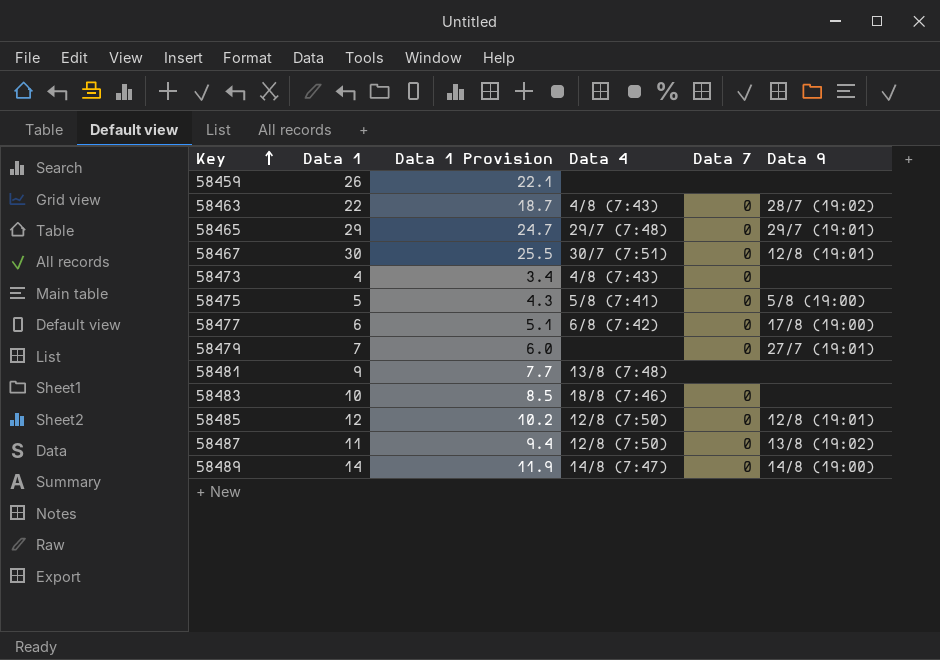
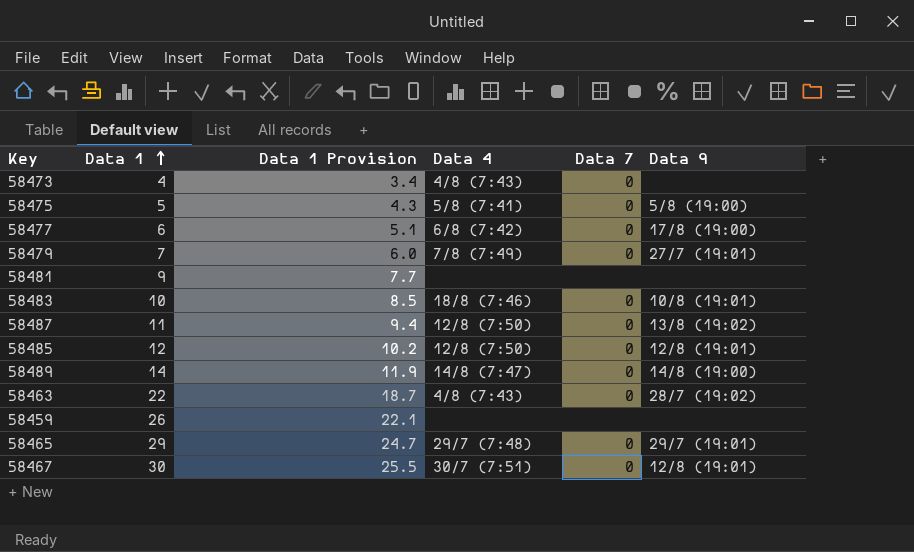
row order: Key ascending -> Data 1 ascending
58479 | Data 4: none -> 7/8 (7:49)
58481 | Data 4: 13/8 (7:48) -> none
58483 | Data 9: none -> 10/8 (19:01)

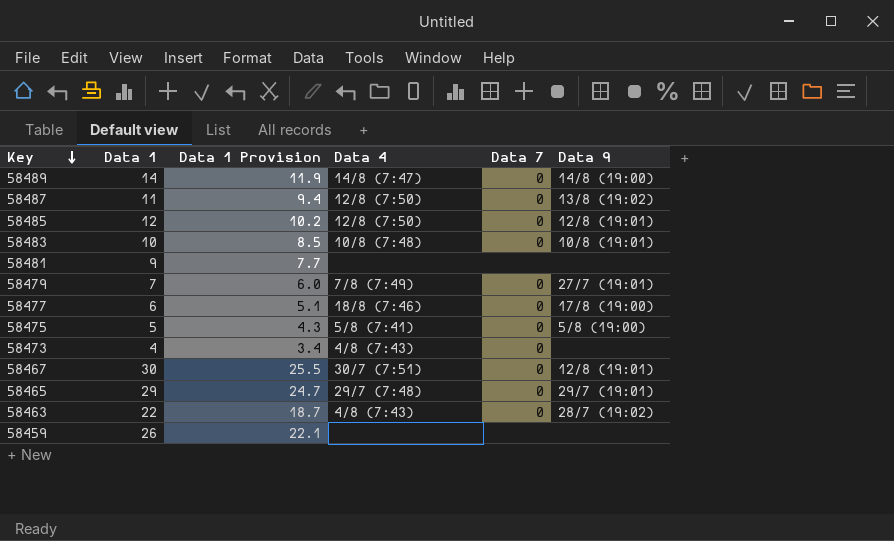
row order: Data 1 ascending -> Key descending
58483 | Data 4: 18/8 (7:46) -> 10/8 (7:48)
58477 | Data 4: 6/8 (7:42) -> 18/8 (7:46)

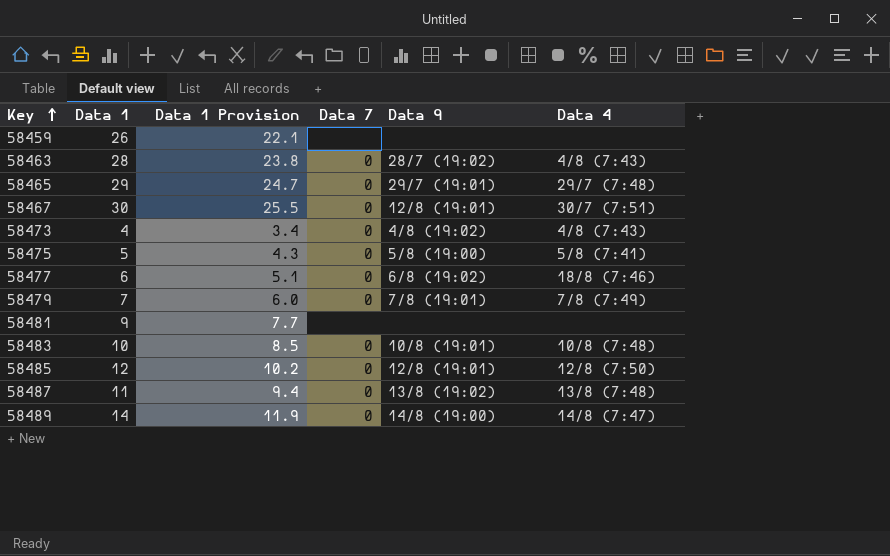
row order: Key descending -> Key ascending
column Data 4 | position: 4 -> 6
58463 | Data 1: 22 -> 28
58463 | Data 1 Provision: 18.7 -> 23.8
58473 | Data 9: none -> 4/8 (19:02)
58477 | Data 9: 17/8 (19:00) -> 6/8 (19:02)
58479 | Data 9: 27/7 (19:01) -> 7/8 (19:01)
58487 | Data 4: 12/8 (7:50) -> 13/8 (7:48)

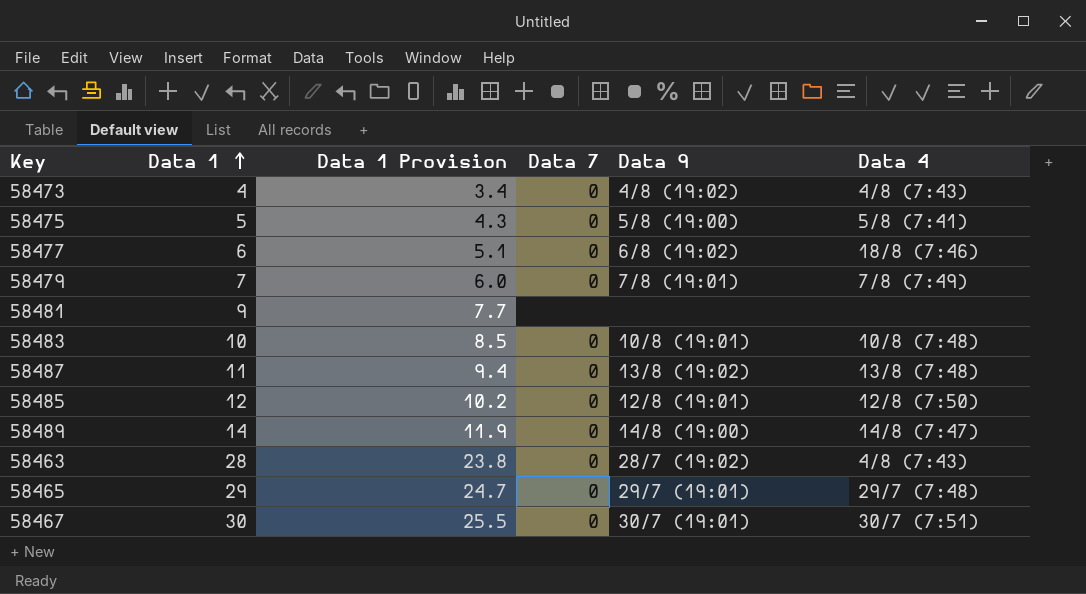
row order: Key ascending -> Data 1 ascending
row 58459: 26 | 22.1 | none | none | none -> none
58467 | Data 9: 12/8 (19:01) -> 30/7 (19:01)

